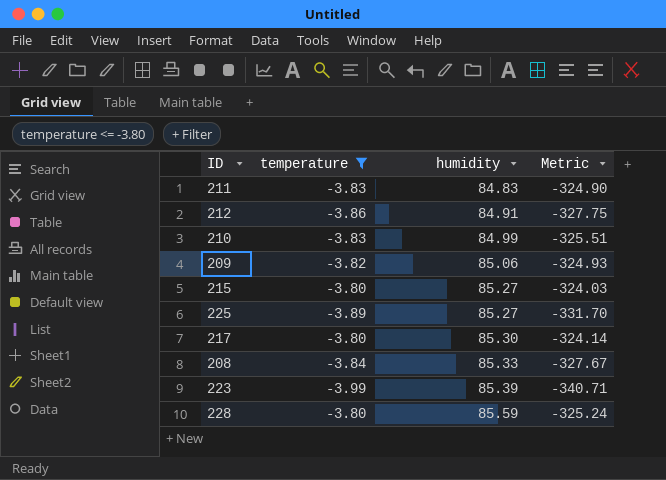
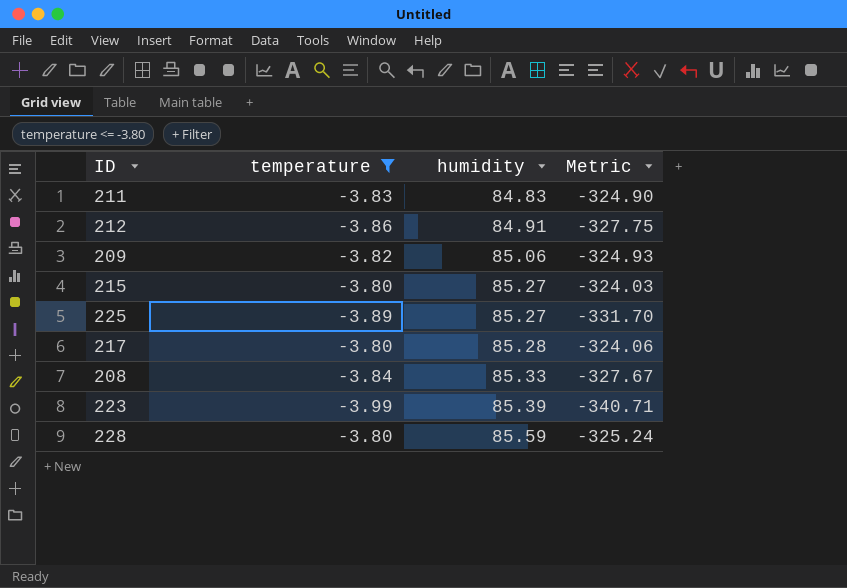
row 210: -3.83 | 84.99 | -325.51 -> none
217 | humidity: 85.30 -> 85.28
217 | Metric: -324.14 -> -324.06

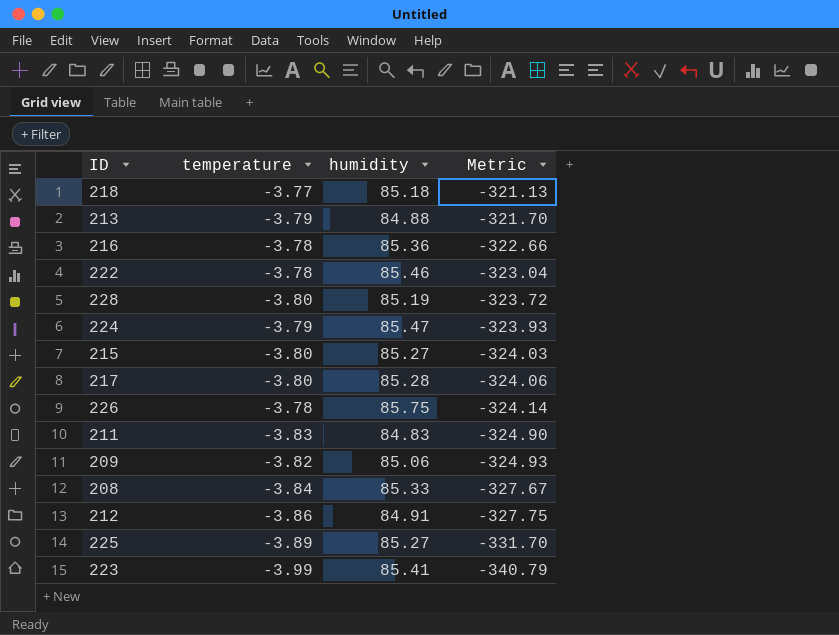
filter: temperature <= -3.80 -> none
row order: humidity ascending -> Metric descending
228 | humidity: 85.59 -> 85.19
228 | Metric: -325.24 -> -323.72
223 | humidity: 85.39 -> 85.41
223 | Metric: -340.71 -> -340.79

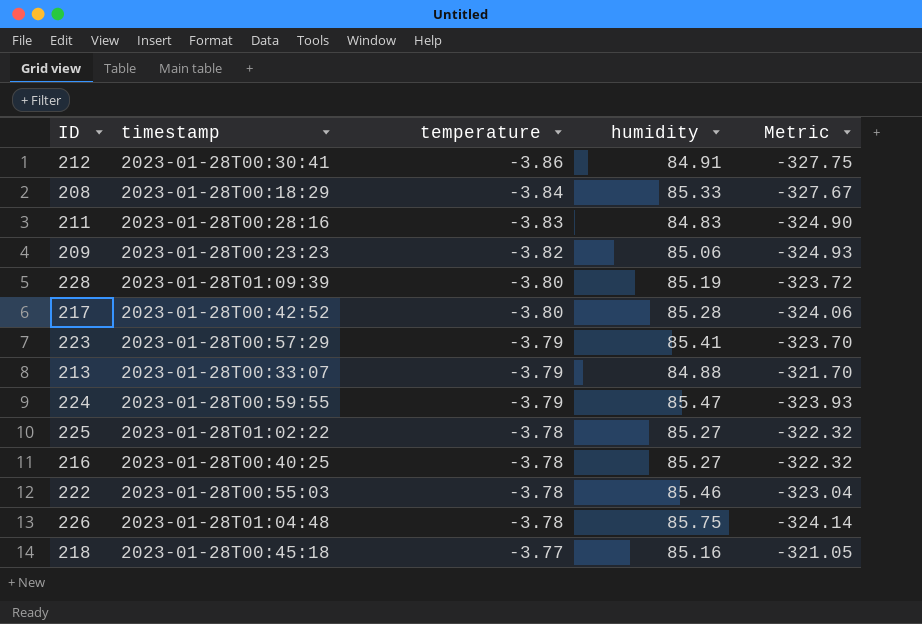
row order: Metric descending -> temperature ascending
column timestamp | position: none -> 2
row 215: -3.80 | 85.27 | -324.03 -> none
223 | temperature: -3.99 -> -3.79
223 | Metric: -340.79 -> -323.70
225 | temperature: -3.89 -> -3.78
225 | Metric: -331.70 -> -322.32
216 | humidity: 85.36 -> 85.27
216 | Metric: -322.66 -> -322.32
218 | humidity: 85.18 -> 85.16
218 | Metric: -321.13 -> -321.05

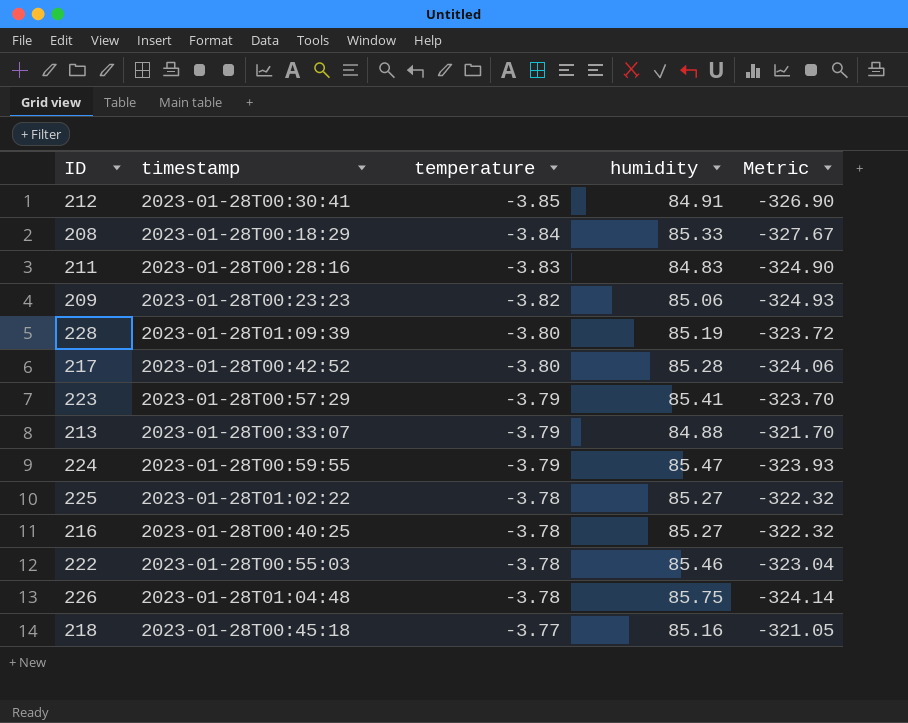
212 | temperature: -3.86 -> -3.85
212 | Metric: -327.75 -> -326.90

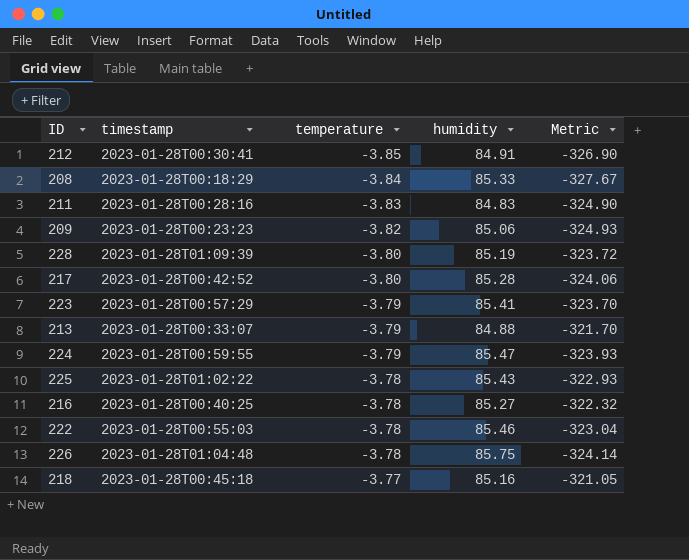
225 | humidity: 85.27 -> 85.43
225 | Metric: -322.32 -> -322.93

